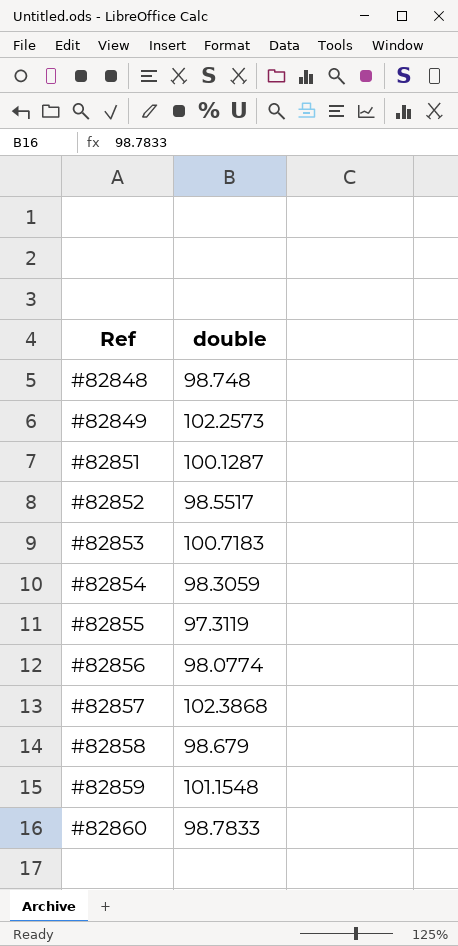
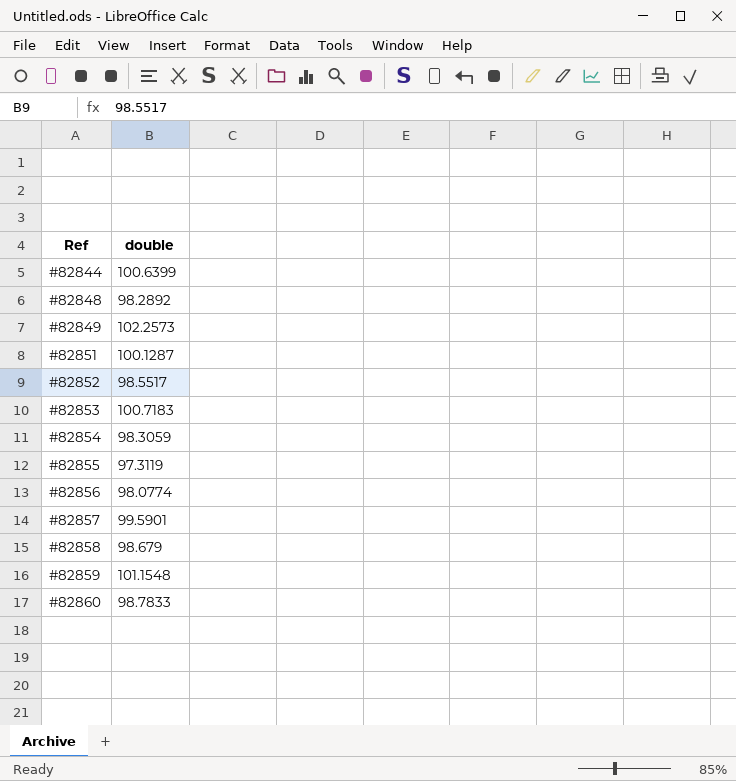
row #82844: none -> 100.6399
#82848 | double: 98.748 -> 98.2892
#82857 | double: 102.3868 -> 99.5901

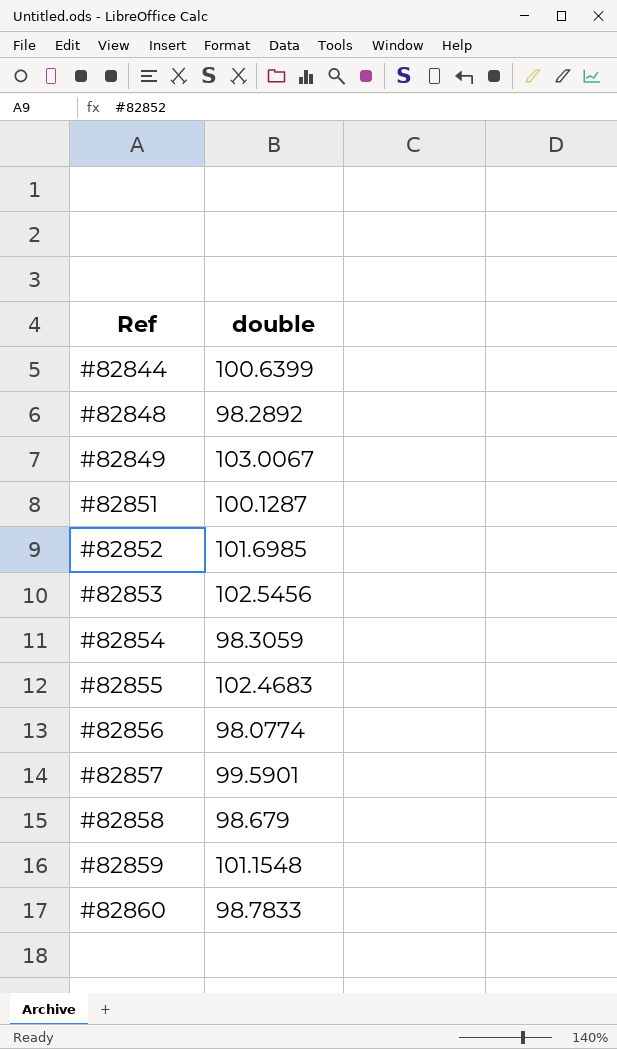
#82849 | double: 102.2573 -> 103.0067
#82852 | double: 98.5517 -> 101.6985
#82853 | double: 100.7183 -> 102.5456
#82855 | double: 97.3119 -> 102.4683

